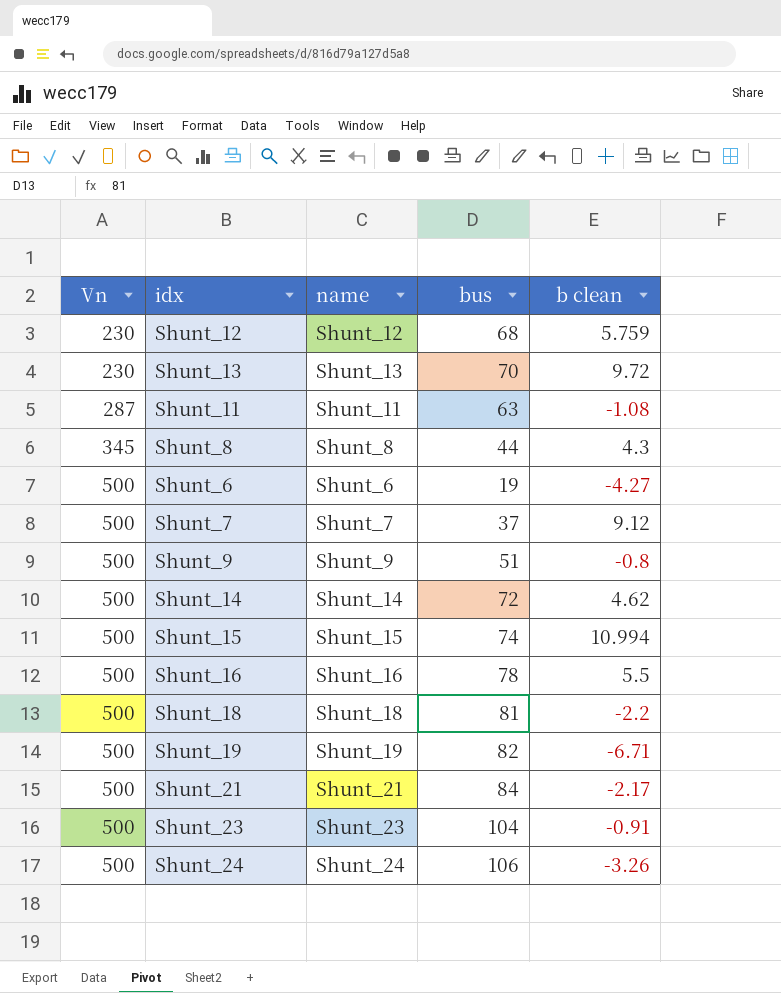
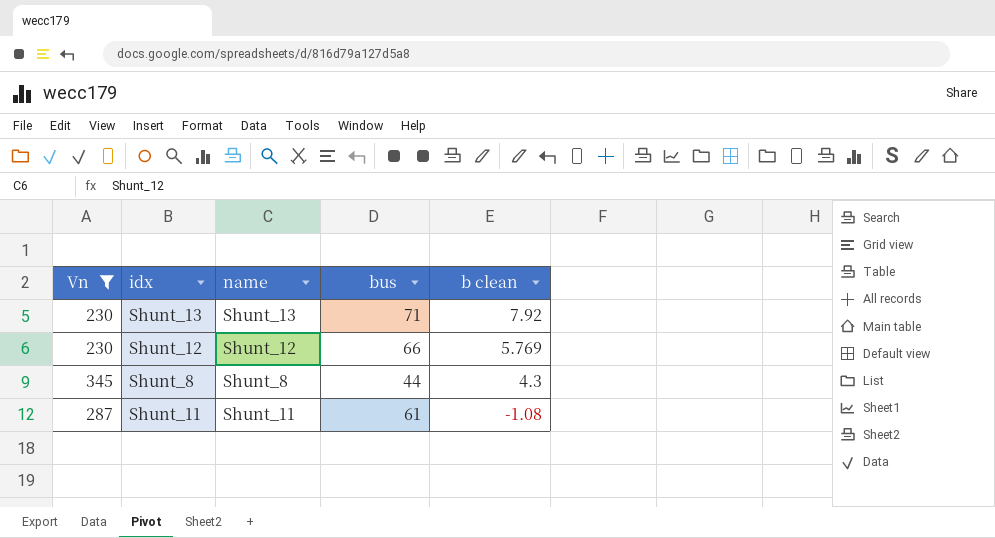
filter: none -> Vn != 500
row order: Vn ascending -> b clean descending
Shunt_13 | bus: 70 -> 71
Shunt_13 | b clean: 9.72 -> 7.92
Shunt_12 | bus: 68 -> 66
Shunt_12 | b clean: 5.759 -> 5.769
Shunt_11 | bus: 63 -> 61

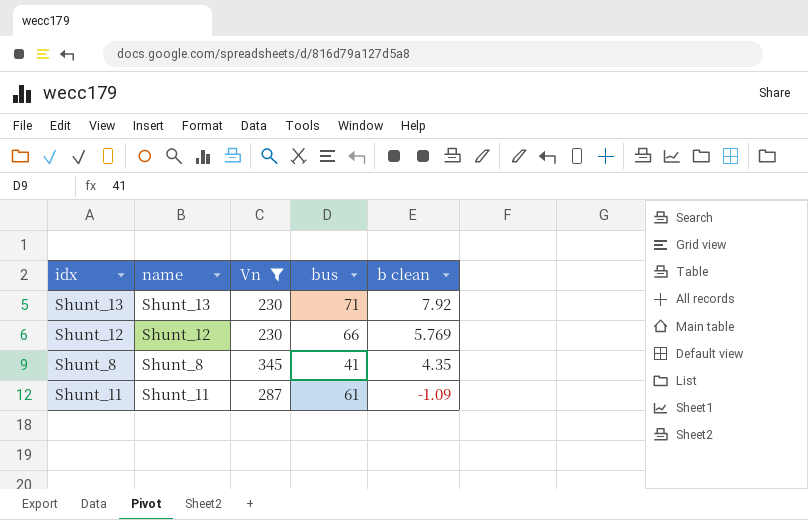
column Vn | position: 1 -> 3
Shunt_8 | bus: 44 -> 41
Shunt_8 | b clean: 4.3 -> 4.35
Shunt_11 | b clean: -1.08 -> -1.09

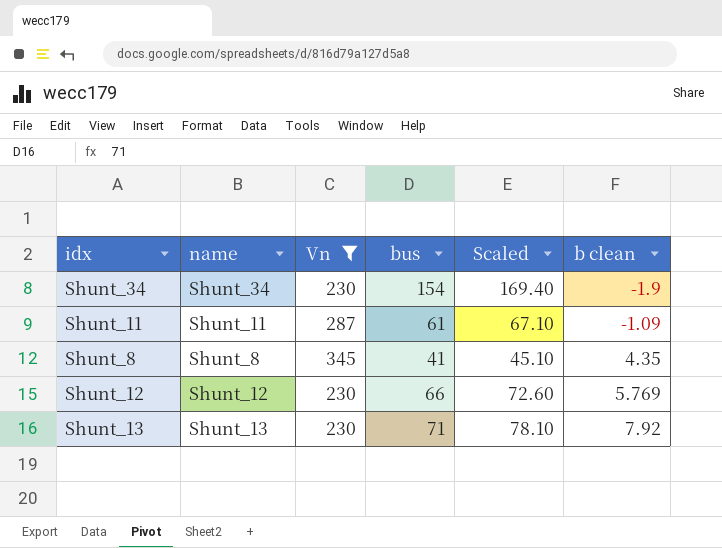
row order: b clean descending -> b clean ascending
column Scaled | formula: none -> [bus] * 1.1
row Shunt_34: none -> Shunt_34 | 230 | 154 | 169.40 | -1.9

